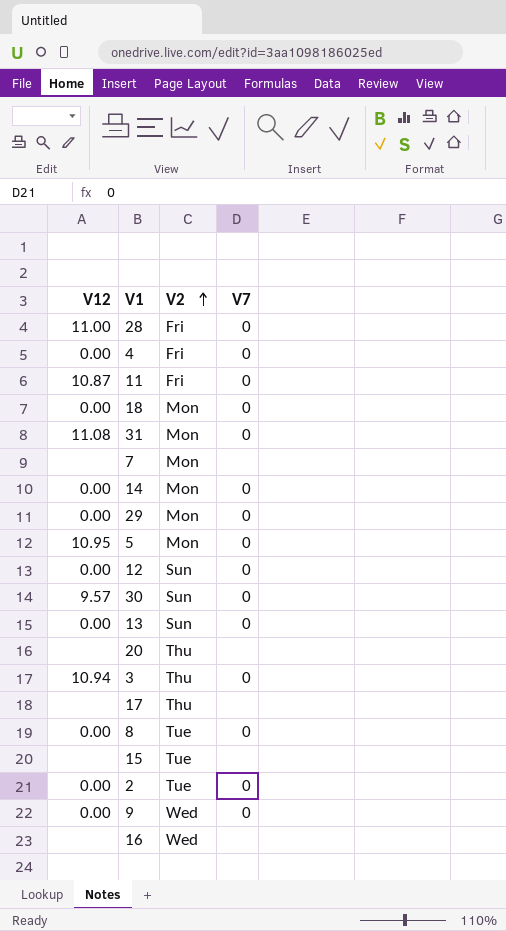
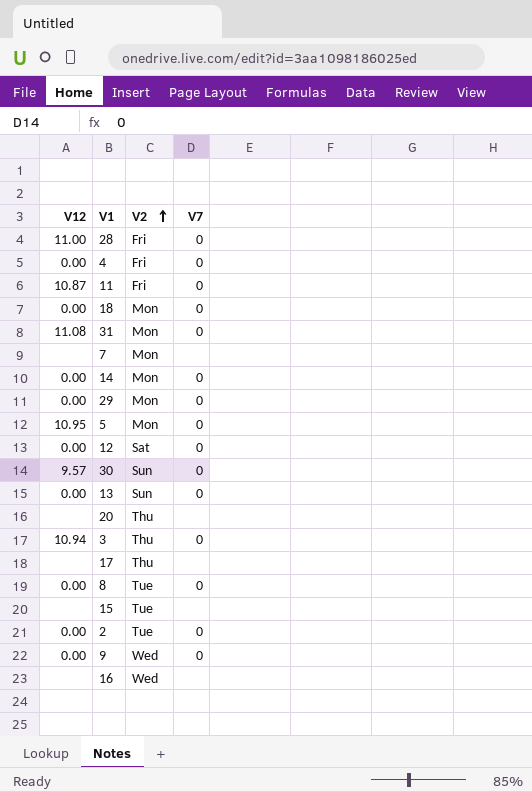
12 | V2: Sun -> Sat

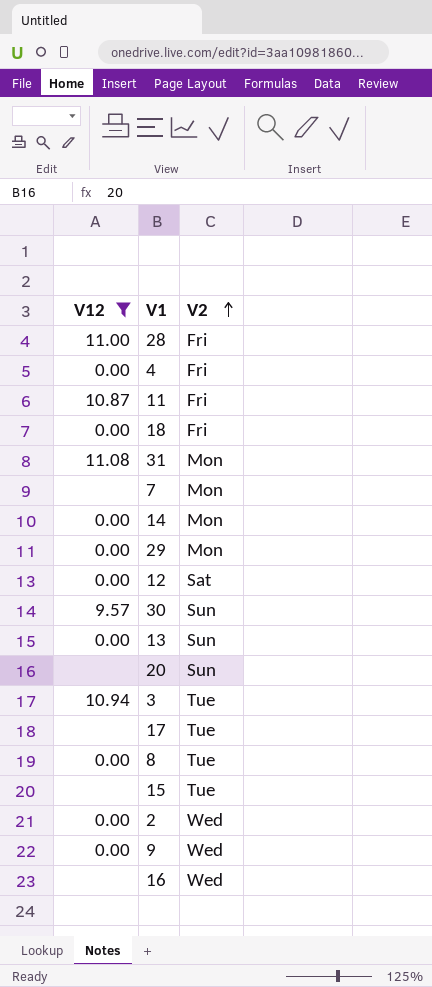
filter: none -> V12 != 10.95
column V7 | position: 4 -> none
18 | V2: Mon -> Fri
20 | V2: Thu -> Sun
3 | V2: Thu -> Tue
17 | V2: Thu -> Tue
2 | V2: Tue -> Wed

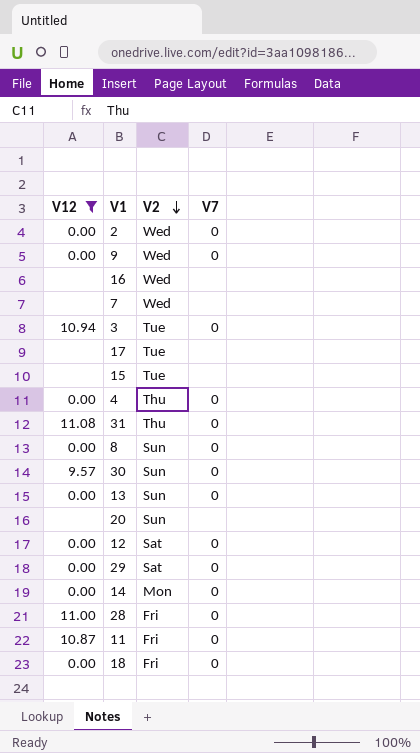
row order: V2 ascending -> V2 descending
column V7 | position: none -> 4
7 | V2: Mon -> Wed
4 | V2: Fri -> Thu
31 | V2: Mon -> Thu
8 | V2: Tue -> Sun
29 | V2: Mon -> Sat

